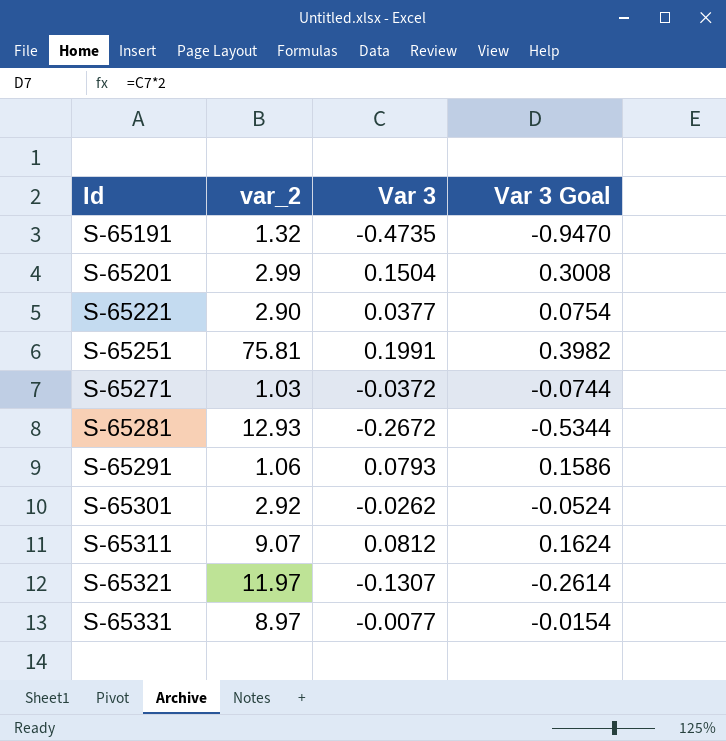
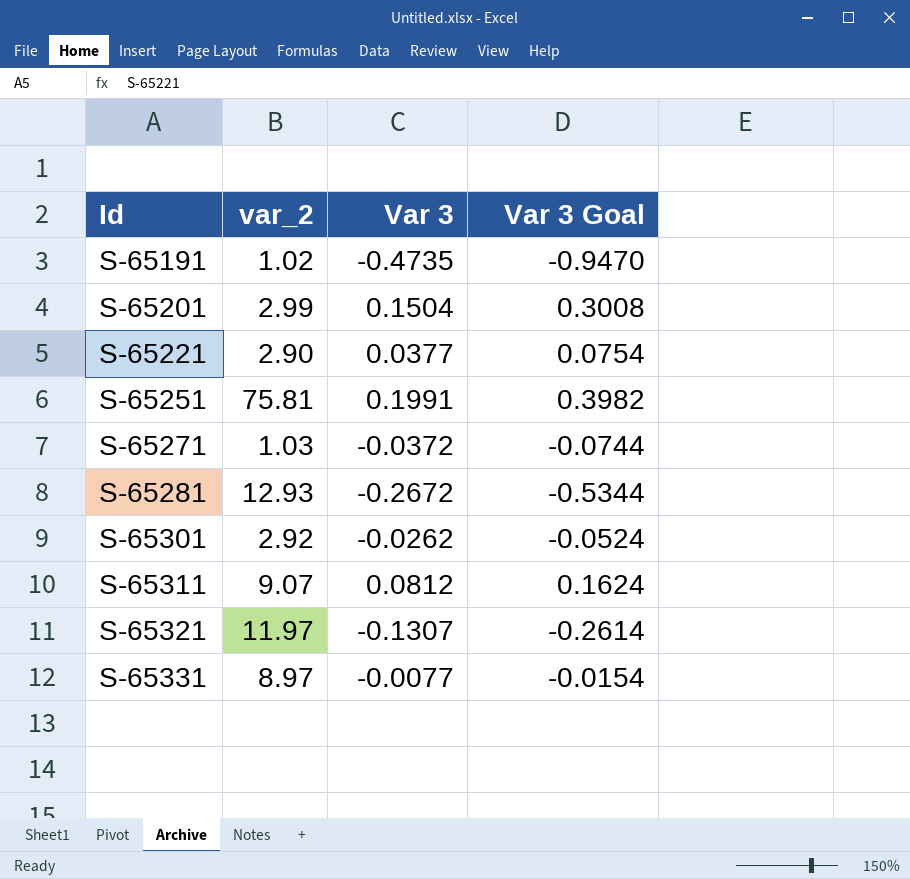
row S-65291: 1.06 | 0.0793 | 0.1586 -> none
S-65191 | var_2: 1.32 -> 1.02

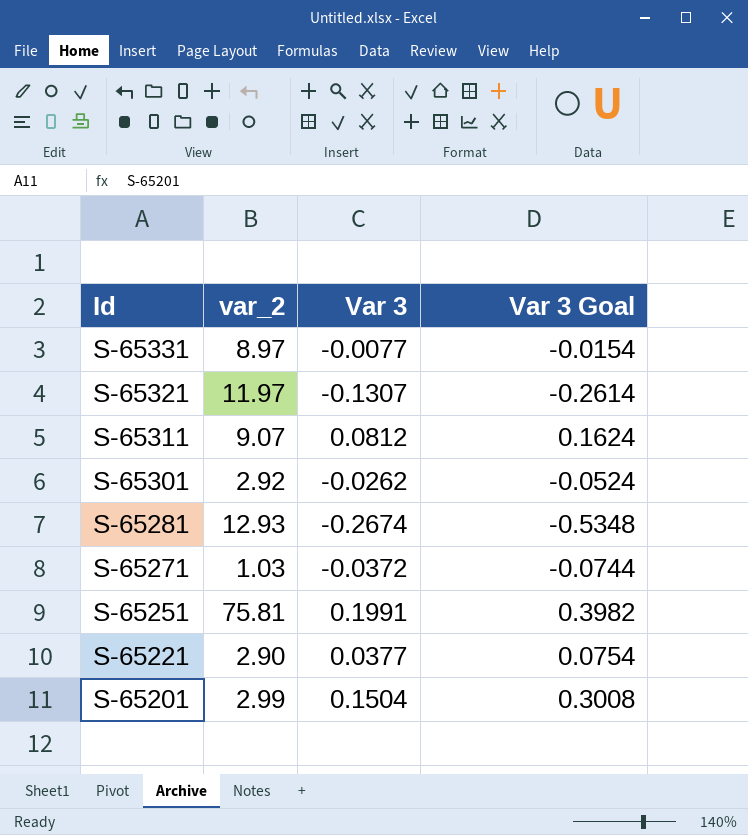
row order: Id ascending -> Id descending
row S-65191: 1.02 | -0.4735 | -0.9470 -> none
S-65281 | Var 3: -0.2672 -> -0.2674
S-65281 | Var 3 Goal: -0.5344 -> -0.5348

